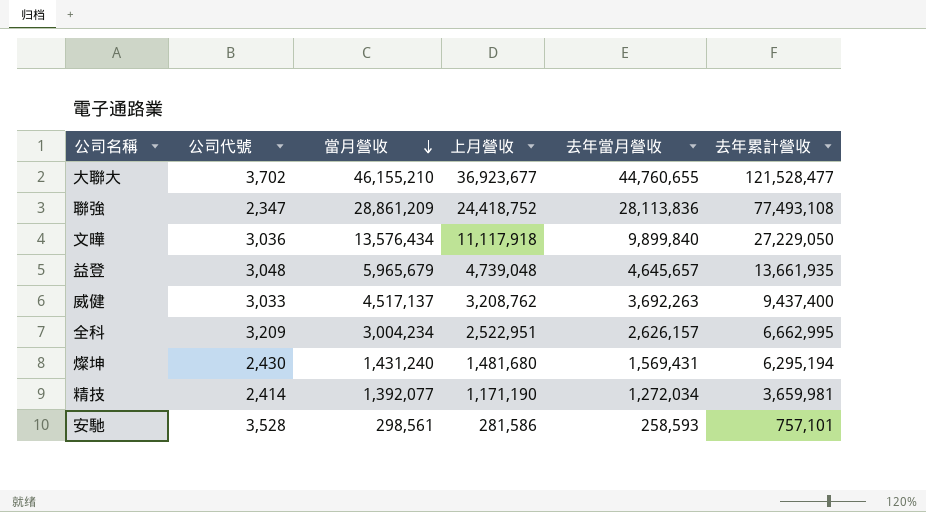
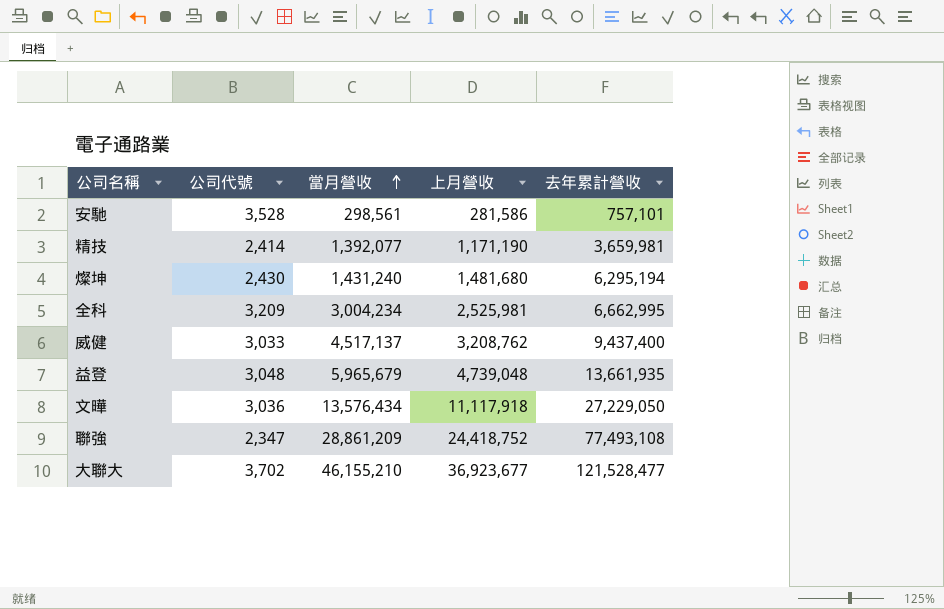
row order: 當月營收 descending -> 當月營收 ascending
column 去年當月營收 | position: 5 -> none
全科 | 上月營收: 2,522,951 -> 2,525,981

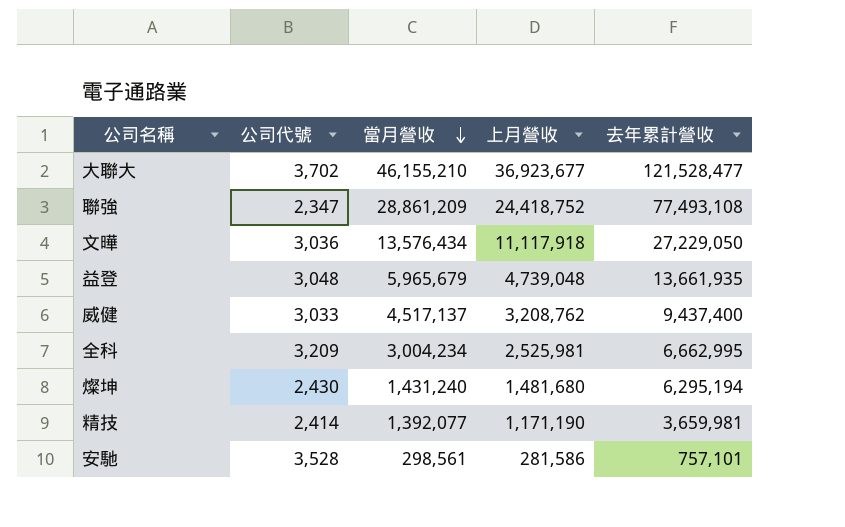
row order: 當月營收 ascending -> 當月營收 descending

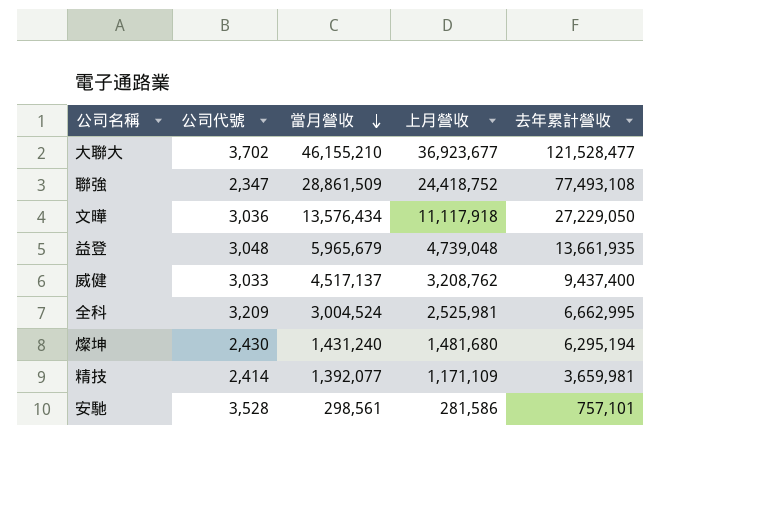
聯強 | 當月營收: 28,861,209 -> 28,861,509
全科 | 當月營收: 3,004,234 -> 3,004,524
精技 | 上月營收: 1,171,190 -> 1,171,109

